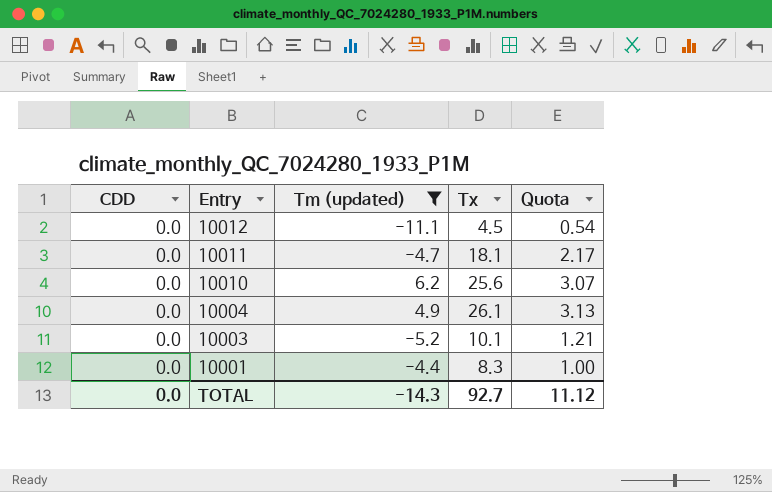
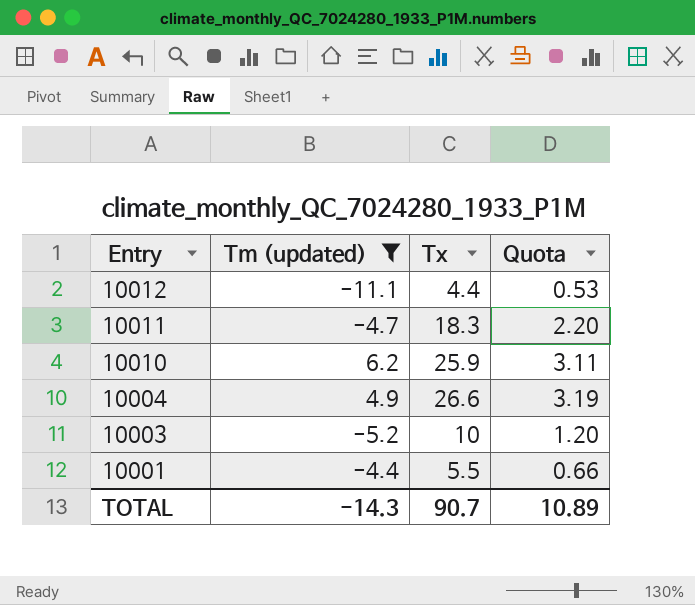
column CDD | position: 1 -> none
10012 | Tx: 4.5 -> 4.4
10012 | Quota: 0.54 -> 0.53
10011 | Tx: 18.1 -> 18.3
10011 | Quota: 2.17 -> 2.20
10010 | Tx: 25.6 -> 25.9
10010 | Quota: 3.07 -> 3.11
10004 | Tx: 26.1 -> 26.6
10004 | Quota: 3.13 -> 3.19
10003 | Tx: 10.1 -> 10
10003 | Quota: 1.21 -> 1.20
10001 | Tx: 8.3 -> 5.5
10001 | Quota: 1.00 -> 0.66
TOTAL | Tx: 92.7 -> 90.7
TOTAL | Quota: 11.12 -> 10.89

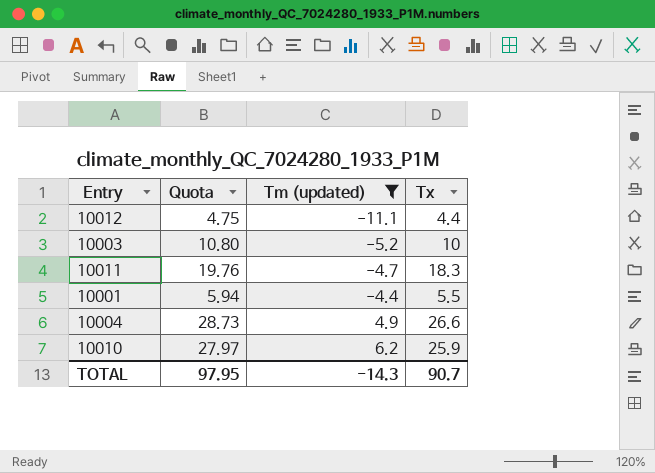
row order: Entry descending -> Tm (updated) ascending
column Quota | formula: [Tx] * 0.12 -> [Tx] * 1.08
column Quota | position: 4 -> 2
TOTAL | Quota: 10.89 -> 97.95

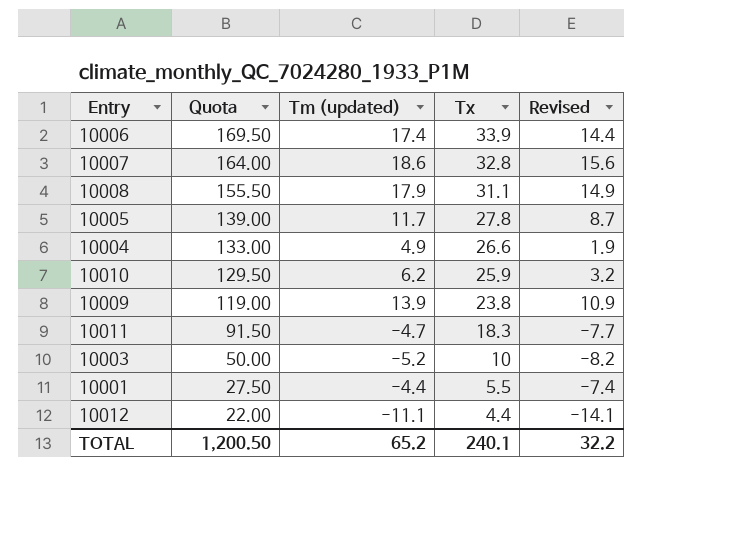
filter: Tm (updated) <= 6.2 -> none
row order: Tm (updated) ascending -> Quota descending
column Quota | formula: [Tx] * 1.08 -> [Tx] * 5
column Revised | formula: none -> [Tm (updated)] - 3
TOTAL | Quota: 97.95 -> 1,200.50
TOTAL | Tm (updated): -14.3 -> 65.2
TOTAL | Tx: 90.7 -> 240.1

